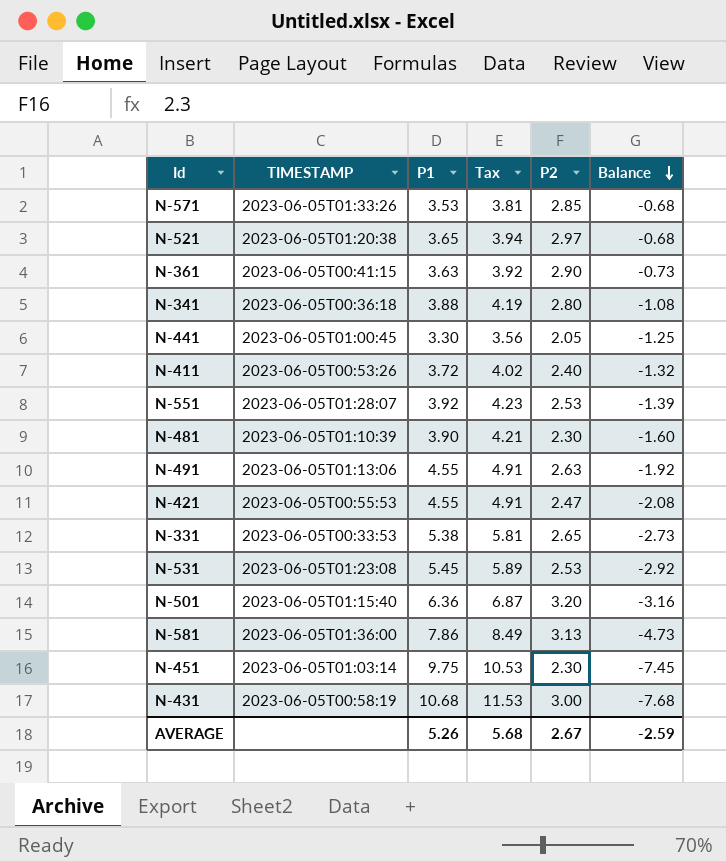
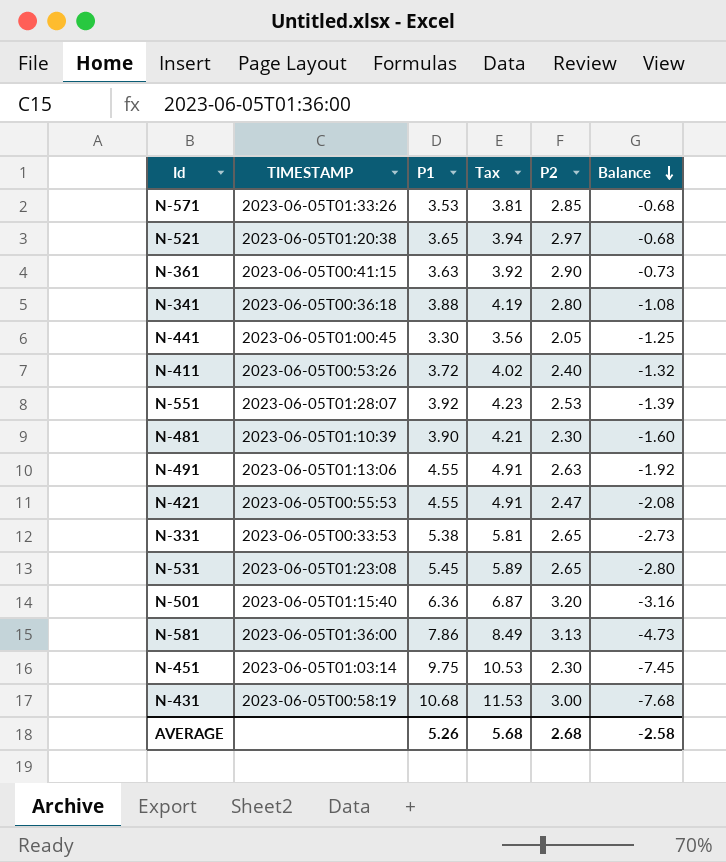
N-531 | P2: 2.53 -> 2.65
N-531 | Balance: -2.92 -> -2.80
AVERAGE | P2: 2.67 -> 2.68
AVERAGE | Balance: -2.59 -> -2.58

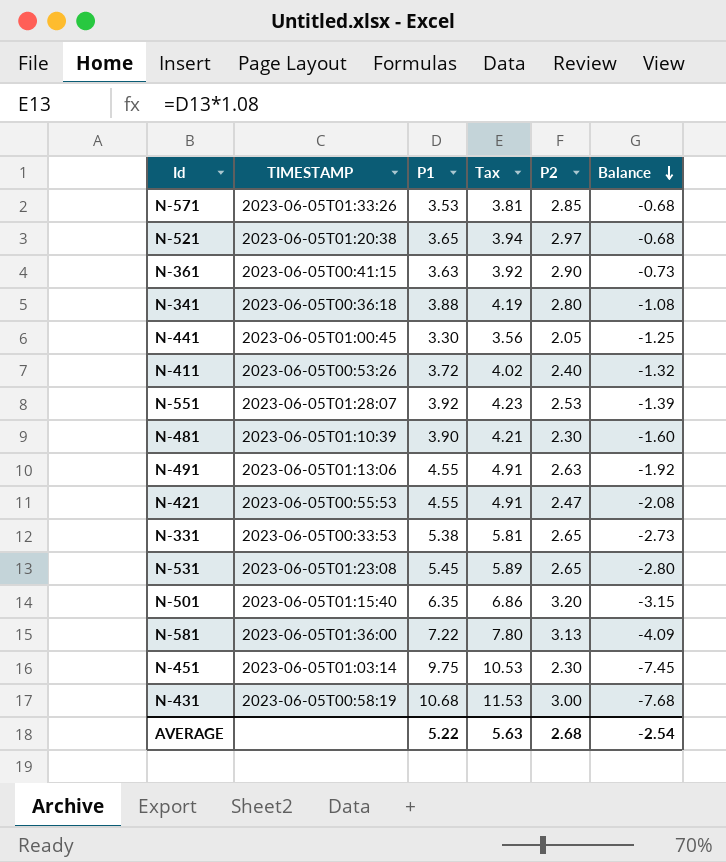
N-501 | P1: 6.36 -> 6.35
N-501 | Tax: 6.87 -> 6.86
N-501 | Balance: -3.16 -> -3.15
N-581 | P1: 7.86 -> 7.22
N-581 | Tax: 8.49 -> 7.80
N-581 | Balance: -4.73 -> -4.09
AVERAGE | P1: 5.26 -> 5.22
AVERAGE | Tax: 5.68 -> 5.63
AVERAGE | Balance: -2.58 -> -2.54

